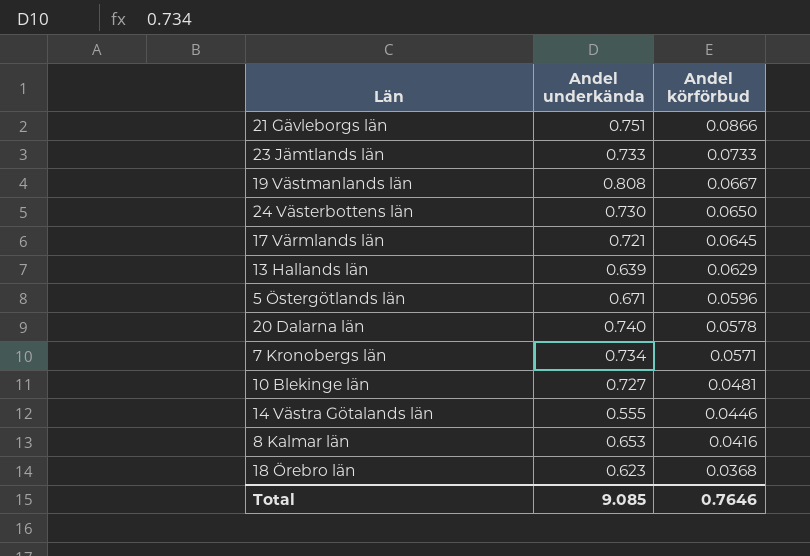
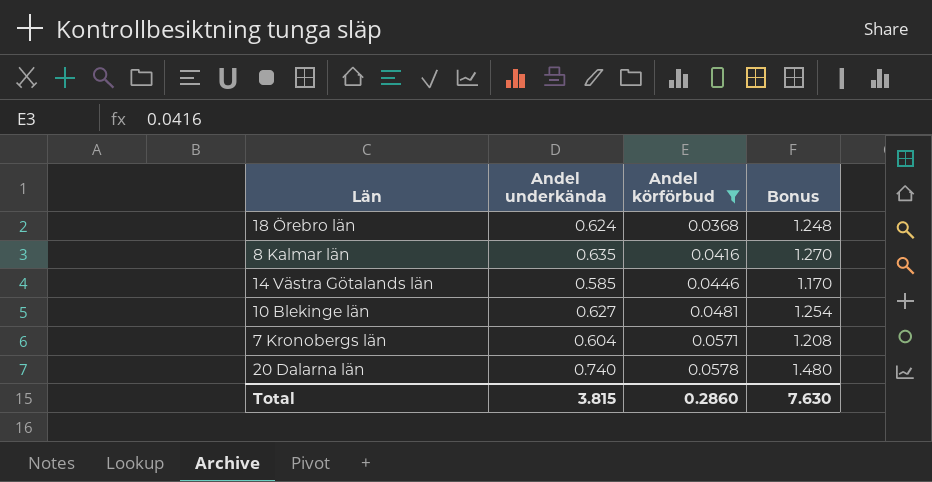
filter: none -> Andel körförbud <= 0.0578
row order: Andel körförbud descending -> Andel körförbud ascending
column Bonus | formula: none -> [Andel underkända] * 2
18 Örebro län | Andel underkända: 0.623 -> 0.624
8 Kalmar län | Andel underkända: 0.653 -> 0.635
14 Västra Götalands län | Andel underkända: 0.555 -> 0.585
10 Blekinge län | Andel underkända: 0.727 -> 0.627
7 Kronobergs län | Andel underkända: 0.734 -> 0.604
Total | Andel underkända: 9.085 -> 3.815
Total | Andel körförbud: 0.7646 -> 0.2860

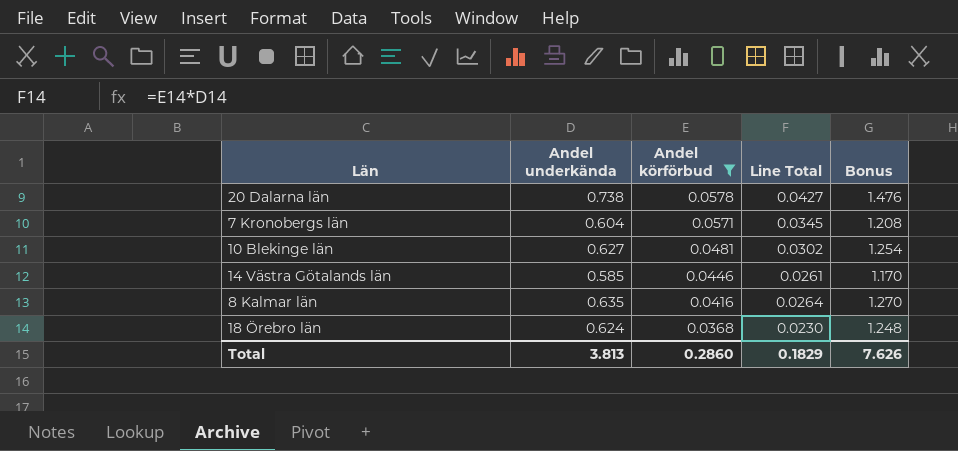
row order: Andel körförbud ascending -> Andel körförbud descending
column Line Total | formula: none -> [Andel underkända] * [Andel körförbud]
20 Dalarna län | Andel underkända: 0.740 -> 0.738
20 Dalarna län | Bonus: 1.480 -> 1.476
Total | Andel underkända: 3.815 -> 3.813
Total | Bonus: 7.630 -> 7.626

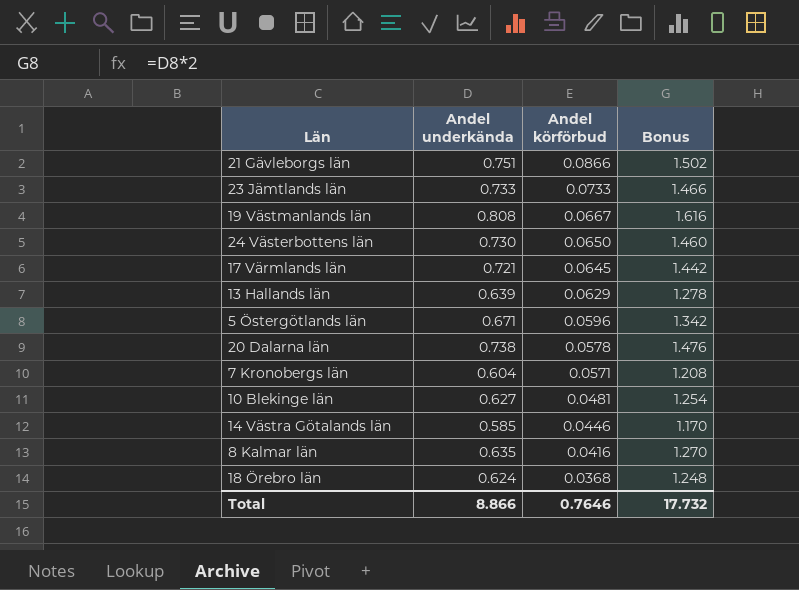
filter: Andel körförbud <= 0.0578 -> none
column Line Total | formula: [Andel underkända] * [Andel körförbud] -> none
Total | Andel underkända: 3.813 -> 8.866
Total | Andel körförbud: 0.2860 -> 0.7646
Total | Bonus: 7.626 -> 17.732

